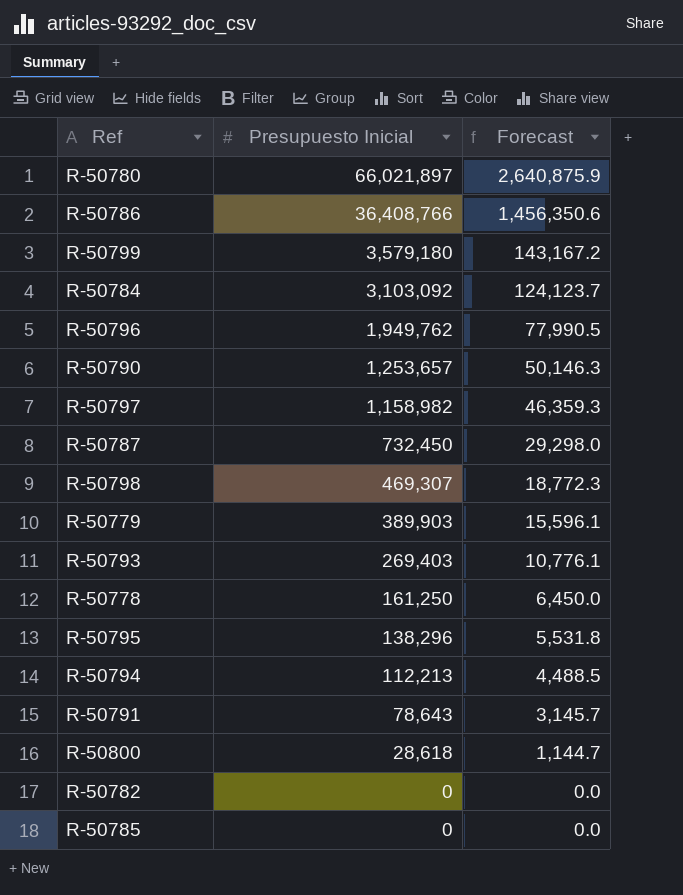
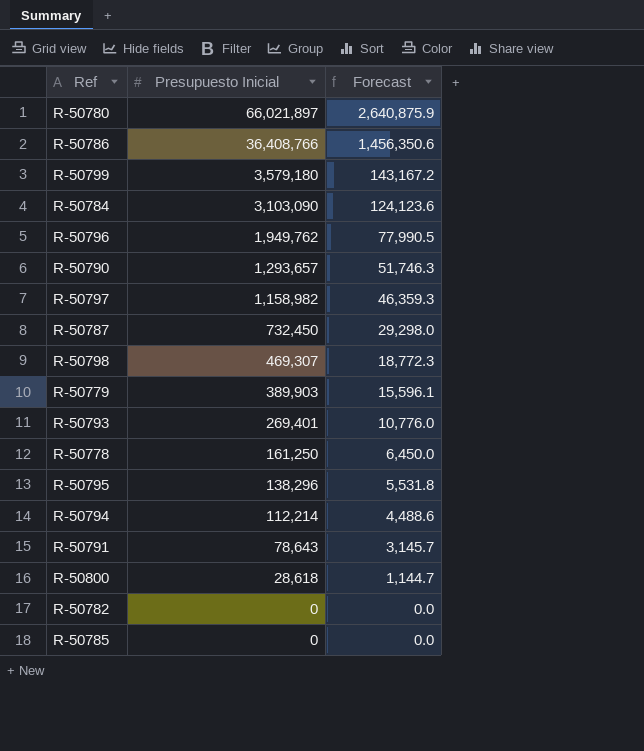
R-50784 | Presupuesto Inicial: 3,103,092 -> 3,103,090
R-50784 | Forecast: 124,123.7 -> 124,123.6
R-50790 | Presupuesto Inicial: 1,253,657 -> 1,293,657
R-50790 | Forecast: 50,146.3 -> 51,746.3
R-50793 | Presupuesto Inicial: 269,403 -> 269,401
R-50793 | Forecast: 10,776.1 -> 10,776.0
R-50794 | Presupuesto Inicial: 112,213 -> 112,214
R-50794 | Forecast: 4,488.5 -> 4,488.6

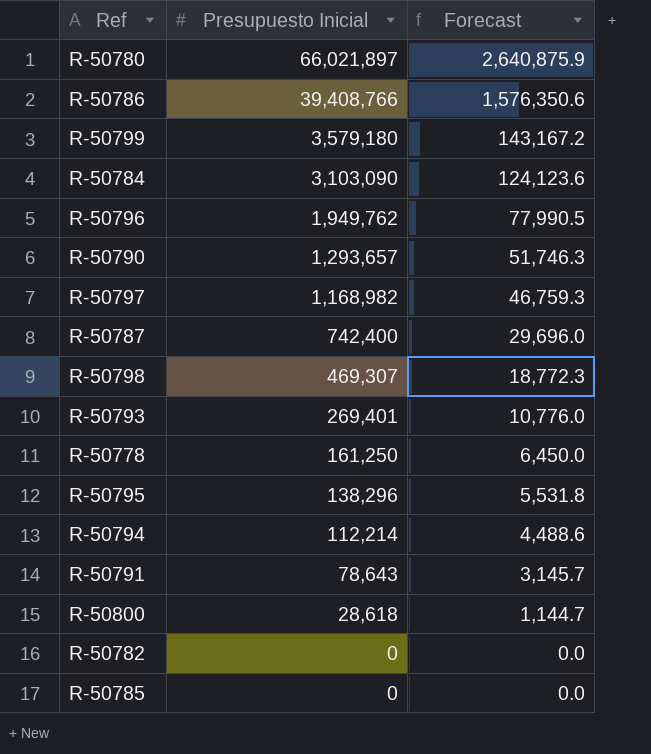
row R-50779: 389,903 | 15,596.1 -> none
R-50786 | Presupuesto Inicial: 36,408,766 -> 39,408,766
R-50786 | Forecast: 1,456,350.6 -> 1,576,350.6
R-50797 | Presupuesto Inicial: 1,158,982 -> 1,168,982
R-50797 | Forecast: 46,359.3 -> 46,759.3
R-50787 | Presupuesto Inicial: 732,450 -> 742,400
R-50787 | Forecast: 29,298.0 -> 29,696.0

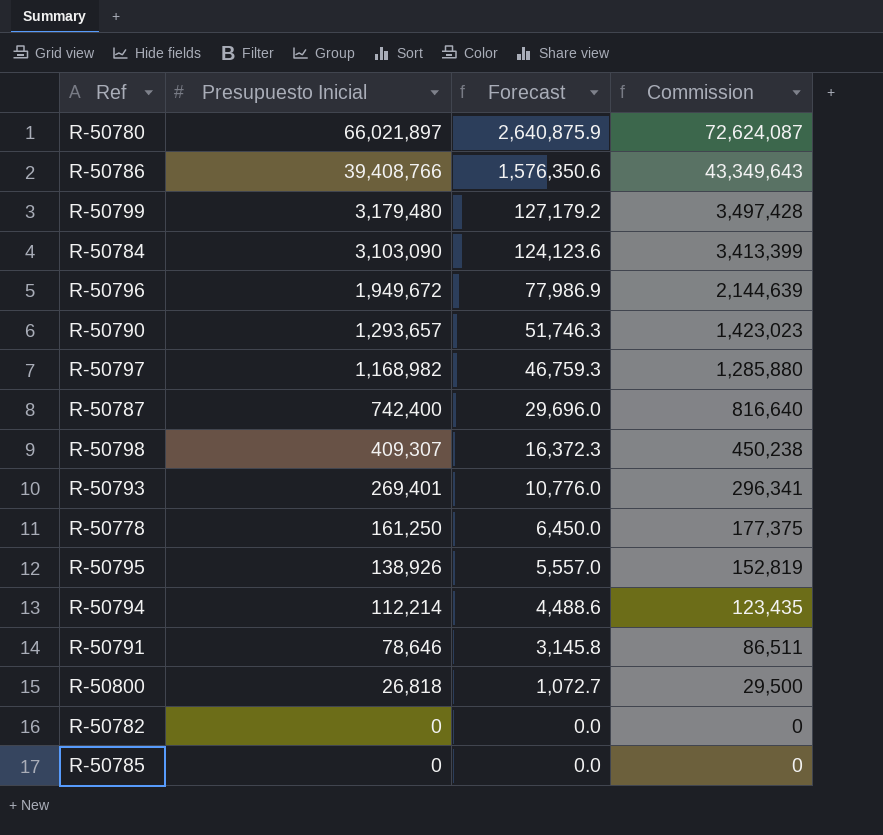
column Commission | formula: none -> [Presupuesto Inicial] * 1.1
R-50799 | Presupuesto Inicial: 3,579,180 -> 3,179,480
R-50799 | Forecast: 143,167.2 -> 127,179.2
R-50796 | Presupuesto Inicial: 1,949,762 -> 1,949,672
R-50796 | Forecast: 77,990.5 -> 77,986.9
R-50798 | Presupuesto Inicial: 469,307 -> 409,307
R-50798 | Forecast: 18,772.3 -> 16,372.3
R-50795 | Presupuesto Inicial: 138,296 -> 138,926
R-50795 | Forecast: 5,531.8 -> 5,557.0
R-50791 | Presupuesto Inicial: 78,643 -> 78,646
R-50791 | Forecast: 3,145.7 -> 3,145.8
R-50800 | Presupuesto Inicial: 28,618 -> 26,818
R-50800 | Forecast: 1,144.7 -> 1,072.7

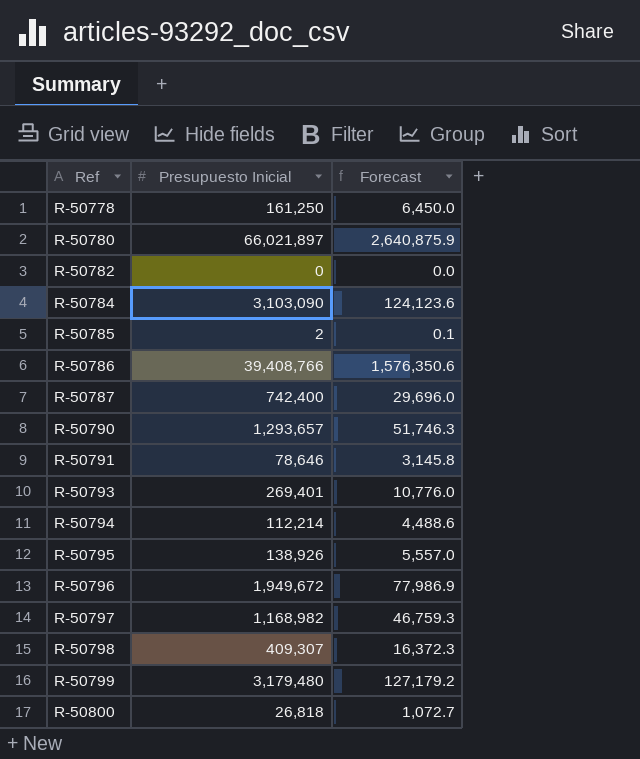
row order: Presupuesto Inicial descending -> Ref ascending
column Commission | formula: [Presupuesto Inicial] * 1.1 -> none
R-50785 | Presupuesto Inicial: 0 -> 2
R-50785 | Forecast: 0.0 -> 0.1

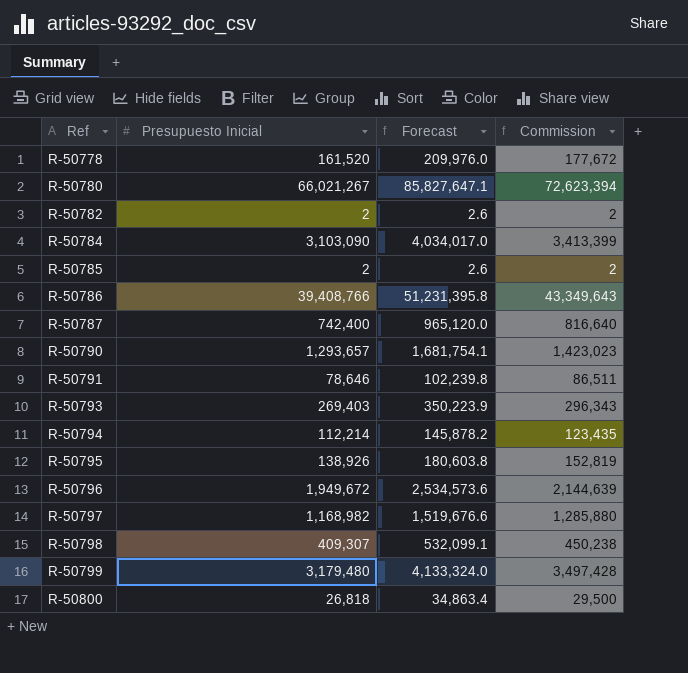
column Forecast | formula: [Presupuesto Inicial] * 0.04 -> [Presupuesto Inicial] * 1.3
column Commission | formula: none -> [Presupuesto Inicial] * 1.1
R-50778 | Presupuesto Inicial: 161,250 -> 161,520
R-50780 | Presupuesto Inicial: 66,021,897 -> 66,021,267
R-50782 | Presupuesto Inicial: 0 -> 2
R-50793 | Presupuesto Inicial: 269,401 -> 269,403

